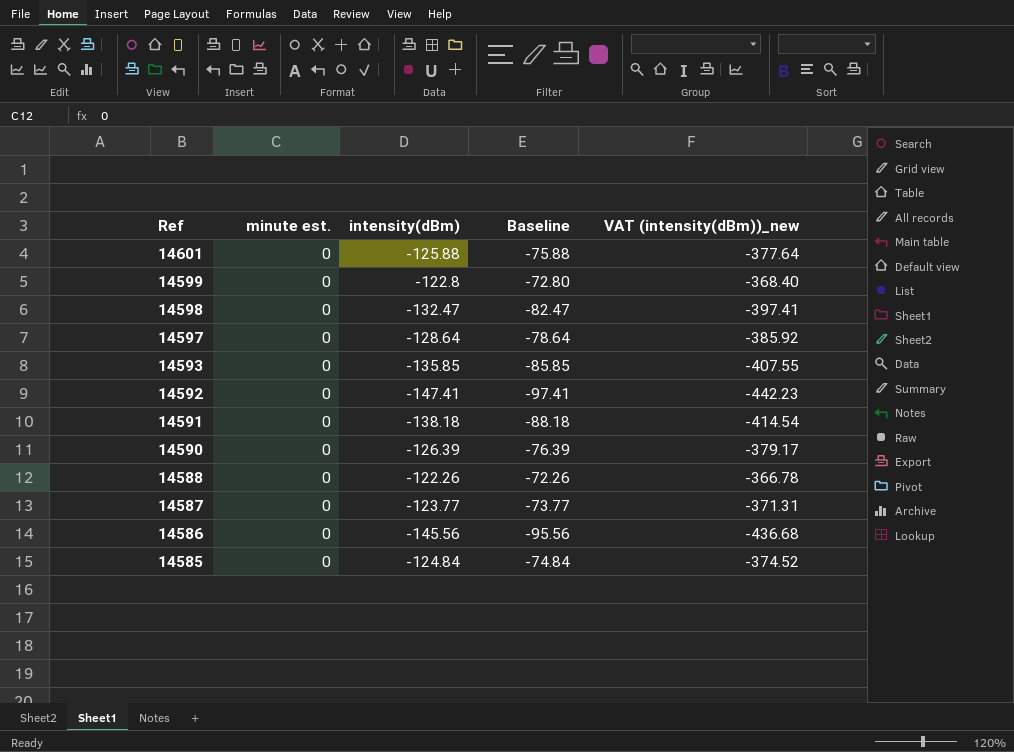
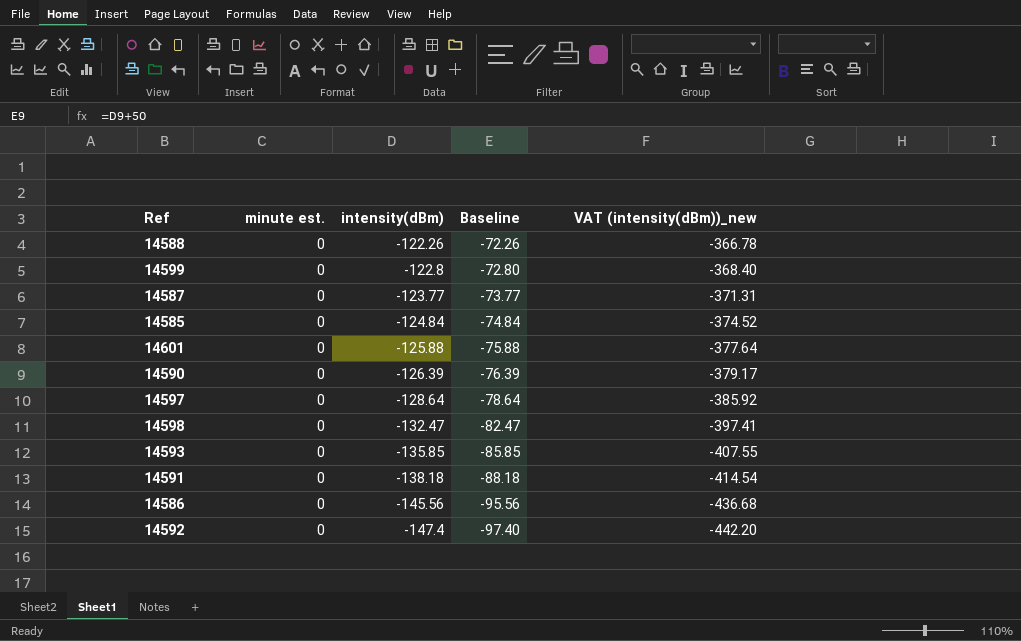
row order: Ref descending -> intensity(dBm) descending
14592 | intensity(dBm): -147.41 -> -147.4
14592 | Baseline: -97.41 -> -97.40
14592 | VAT (intensity(dBm))_new: -442.23 -> -442.20

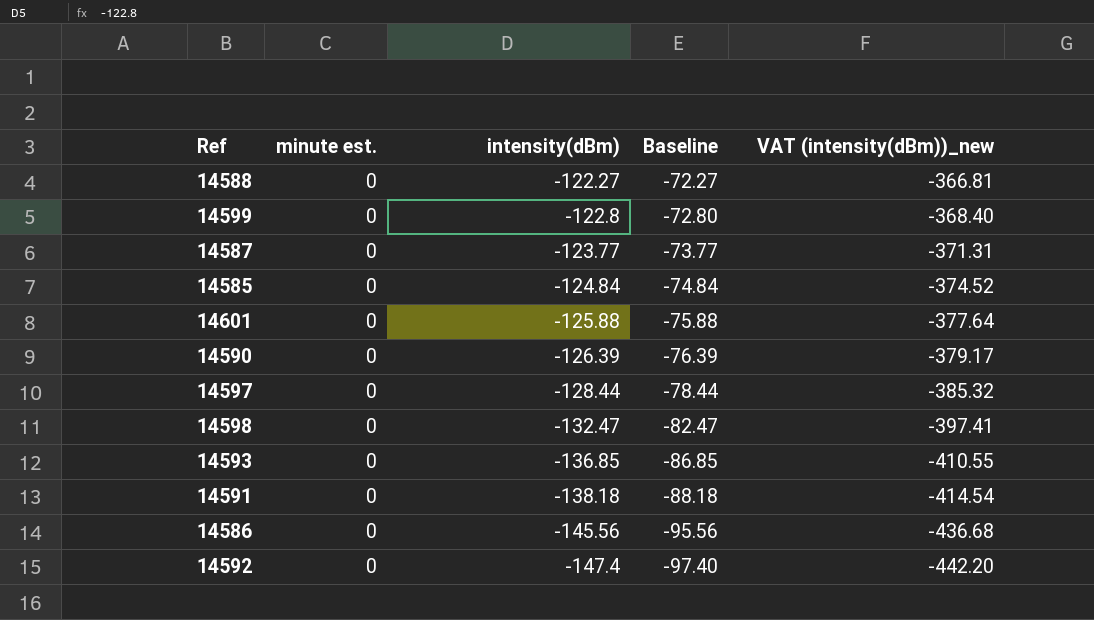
14588 | intensity(dBm): -122.26 -> -122.27
14588 | Baseline: -72.26 -> -72.27
14588 | VAT (intensity(dBm))_new: -366.78 -> -366.81
14597 | intensity(dBm): -128.64 -> -128.44
14597 | Baseline: -78.64 -> -78.44
14597 | VAT (intensity(dBm))_new: -385.92 -> -385.32
14593 | intensity(dBm): -135.85 -> -136.85
14593 | Baseline: -85.85 -> -86.85
14593 | VAT (intensity(dBm))_new: -407.55 -> -410.55

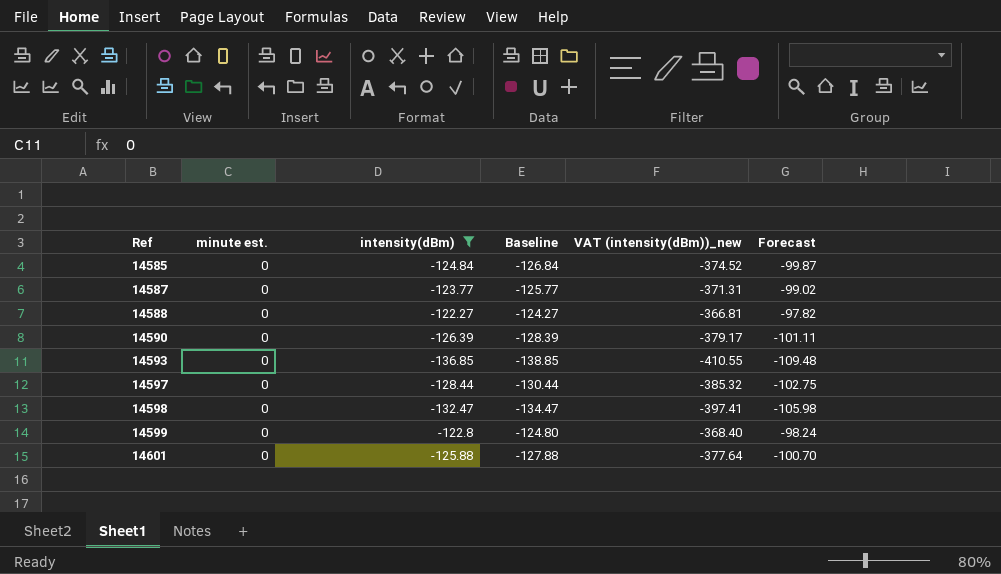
filter: none -> intensity(dBm) >= -136.85
row order: intensity(dBm) descending -> Ref ascending
column Baseline | formula: [intensity(dBm)] + 50 -> [intensity(dBm)] - 2
column Forecast | formula: none -> [intensity(dBm)] * 0.8

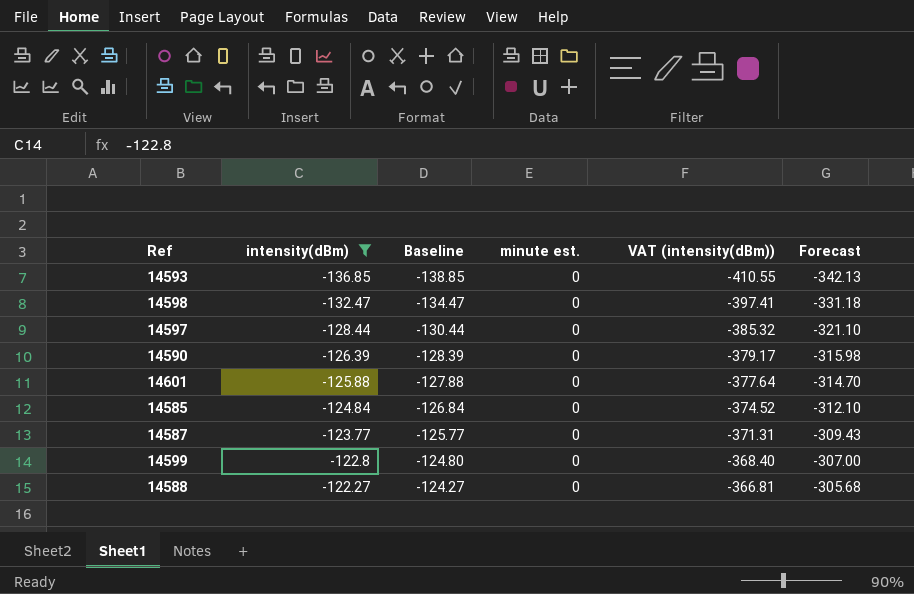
row order: Ref ascending -> intensity(dBm) ascending
column minute est. | position: 2 -> 4
column name: VAT (intensity(dBm))_new -> VAT (intensity(dBm))
column Forecast | formula: [intensity(dBm)] * 0.8 -> [intensity(dBm)] * 2.5

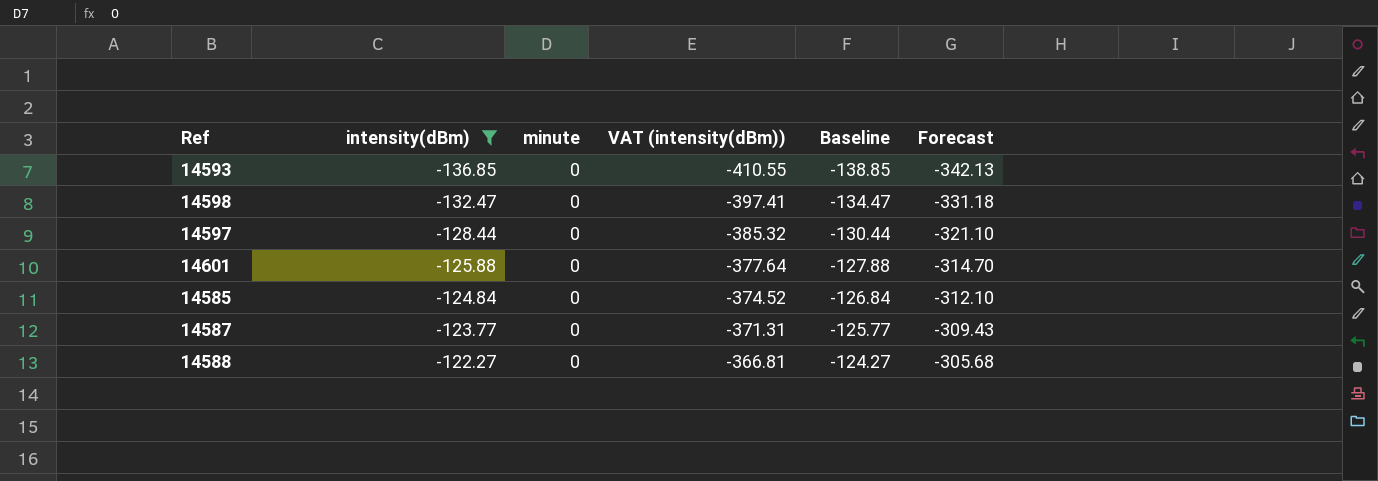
column name: minute est. -> minute
column Baseline | position: 3 -> 5
row 14590: -126.39 | -128.39 | 0 | -379.17 | -315.98 -> none
row 14599: -122.8 | -124.80 | 0 | -368.40 | -307.00 -> none

